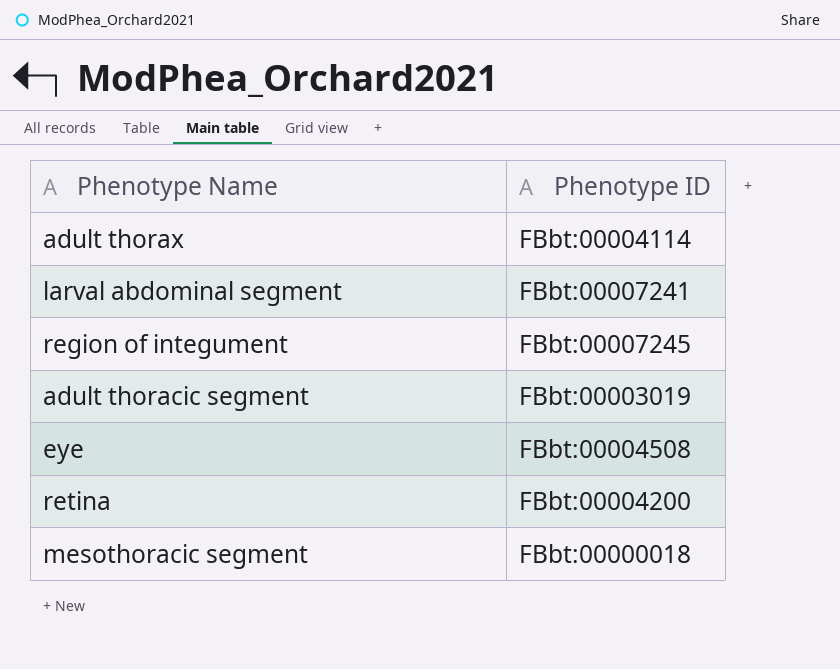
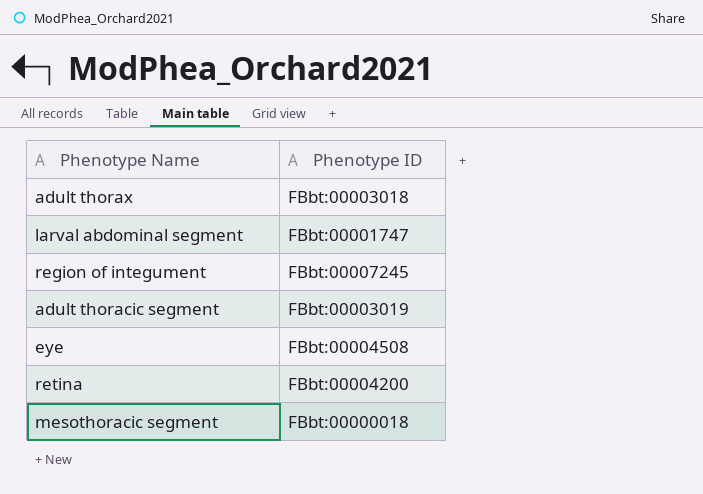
adult thorax | Phenotype ID: FBbt:00004114 -> FBbt:00003018
larval abdominal segment | Phenotype ID: FBbt:00007241 -> FBbt:00001747

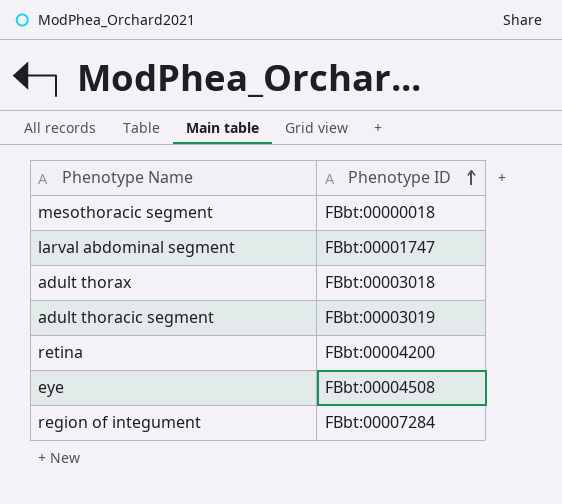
row order: none -> Phenotype ID ascending
region of integument | Phenotype ID: FBbt:00007245 -> FBbt:00007284

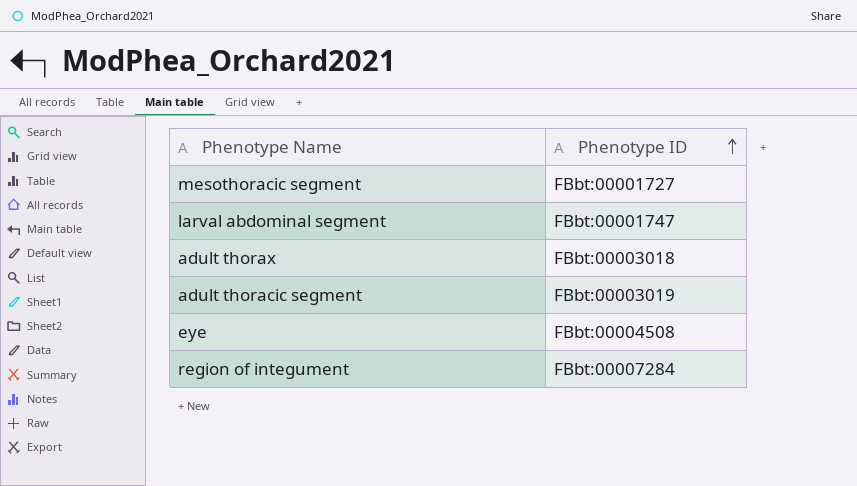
row retina: FBbt:00004200 -> none
mesothoracic segment | Phenotype ID: FBbt:00000018 -> FBbt:00001727

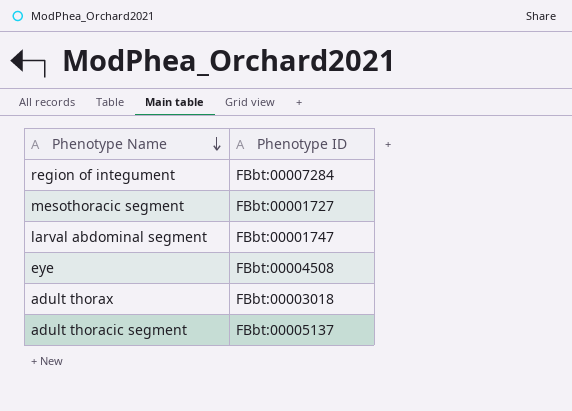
row order: Phenotype ID ascending -> Phenotype Name descending
adult thoracic segment | Phenotype ID: FBbt:00003019 -> FBbt:00005137

